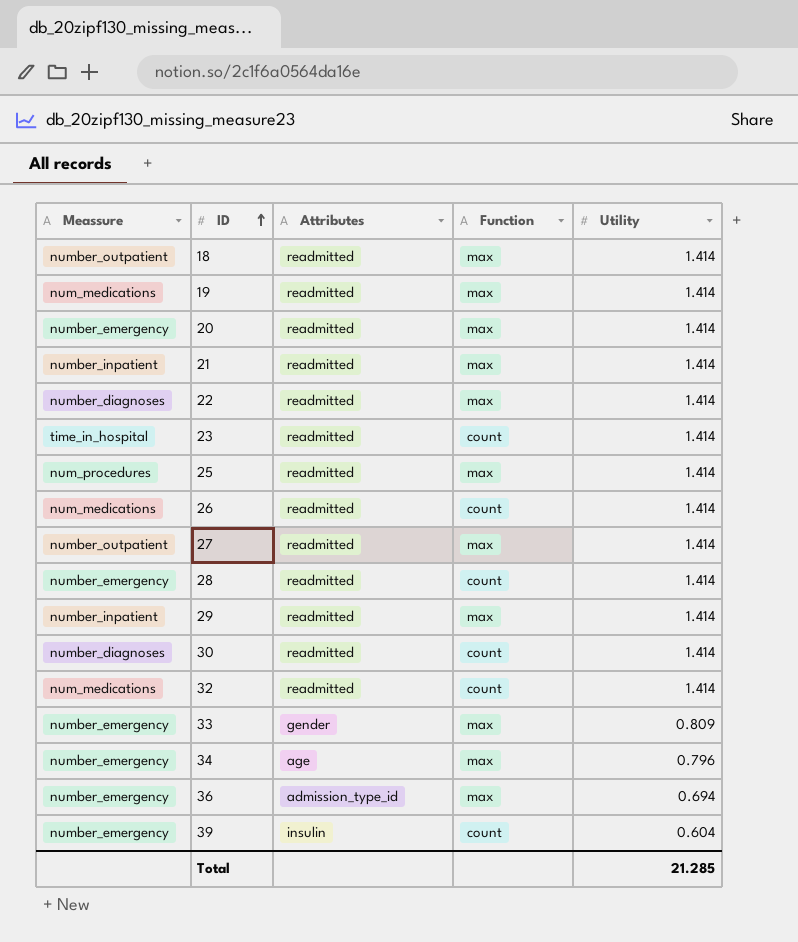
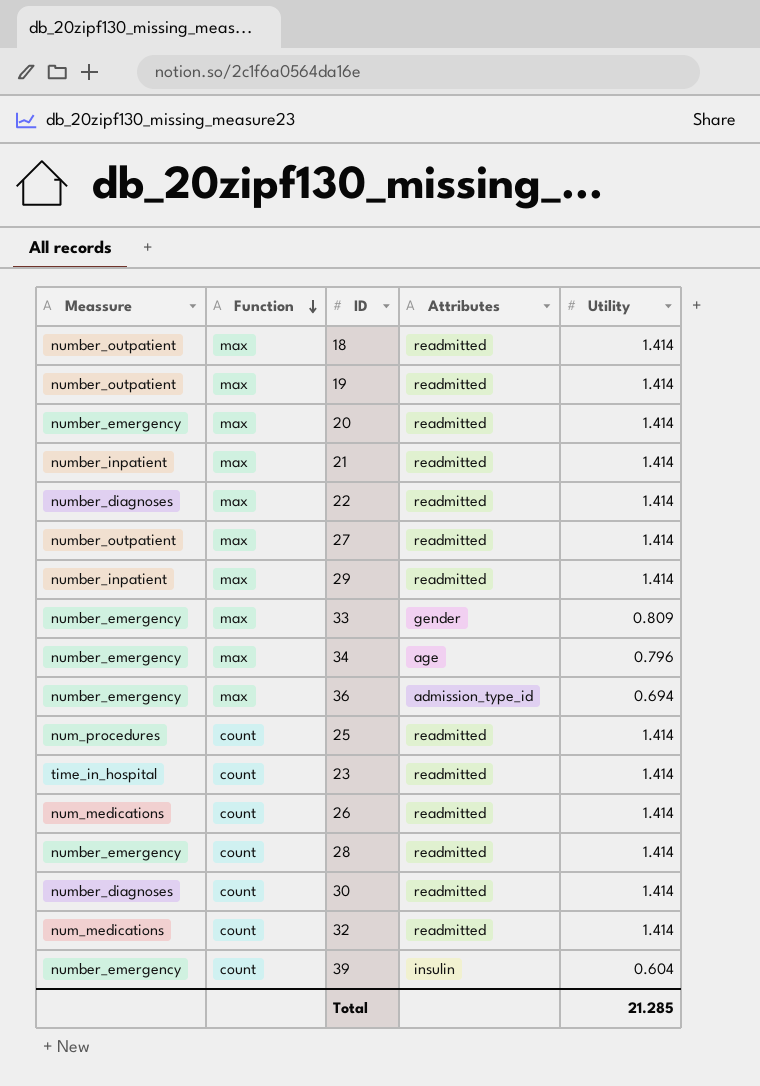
row order: ID ascending -> Function descending
column Function | position: 4 -> 2
19 | Meassure: num_medications -> number_outpatient
25 | Function: max -> count

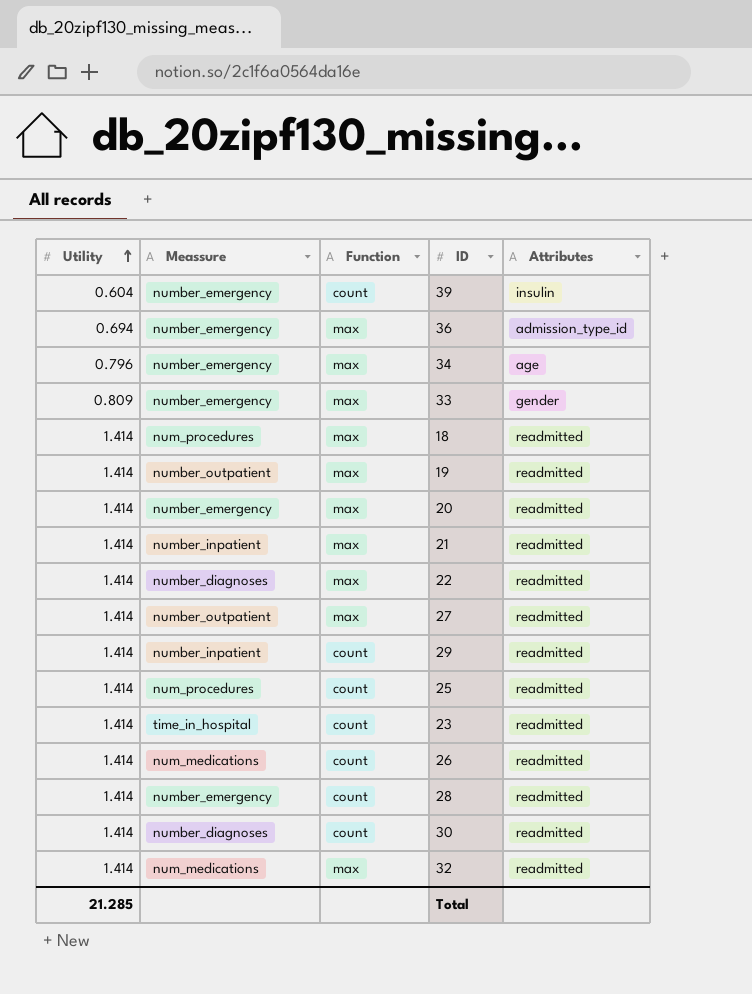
row order: Function descending -> Utility ascending
column Utility | position: 5 -> 1
18 | Meassure: number_outpatient -> num_procedures
29 | Function: max -> count
32 | Function: count -> max

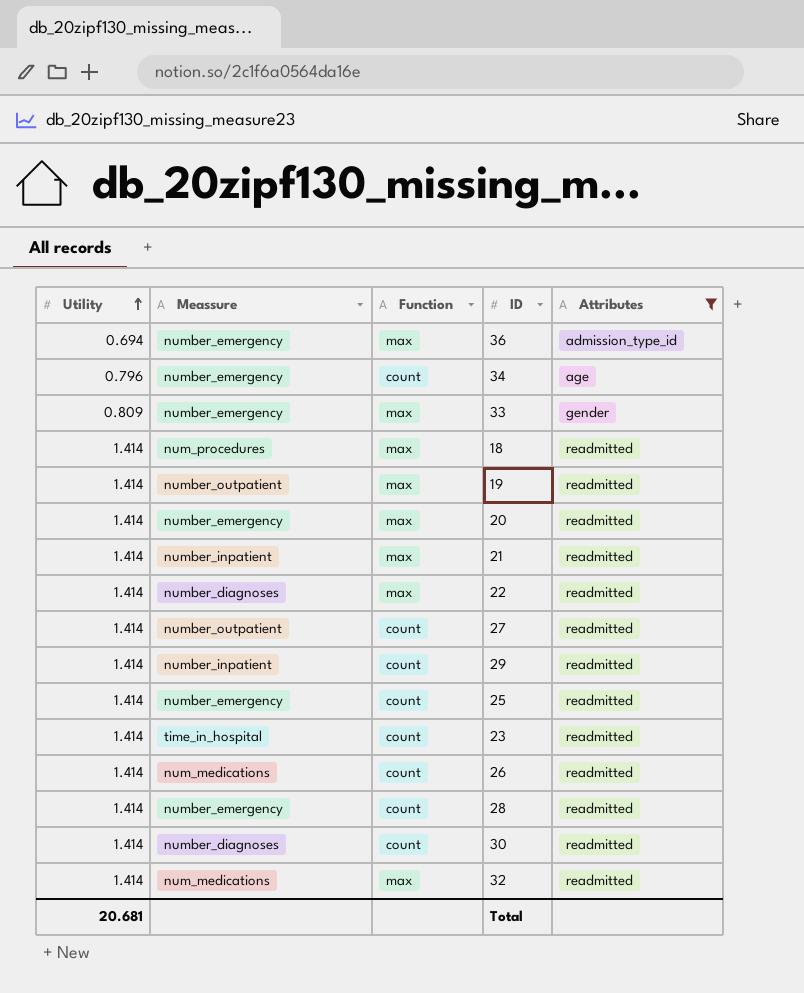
filter: none -> Attributes != insulin
34 | Function: max -> count
27 | Function: max -> count
25 | Meassure: num_procedures -> number_emergency
Total | Utility: 21.285 -> 20.681

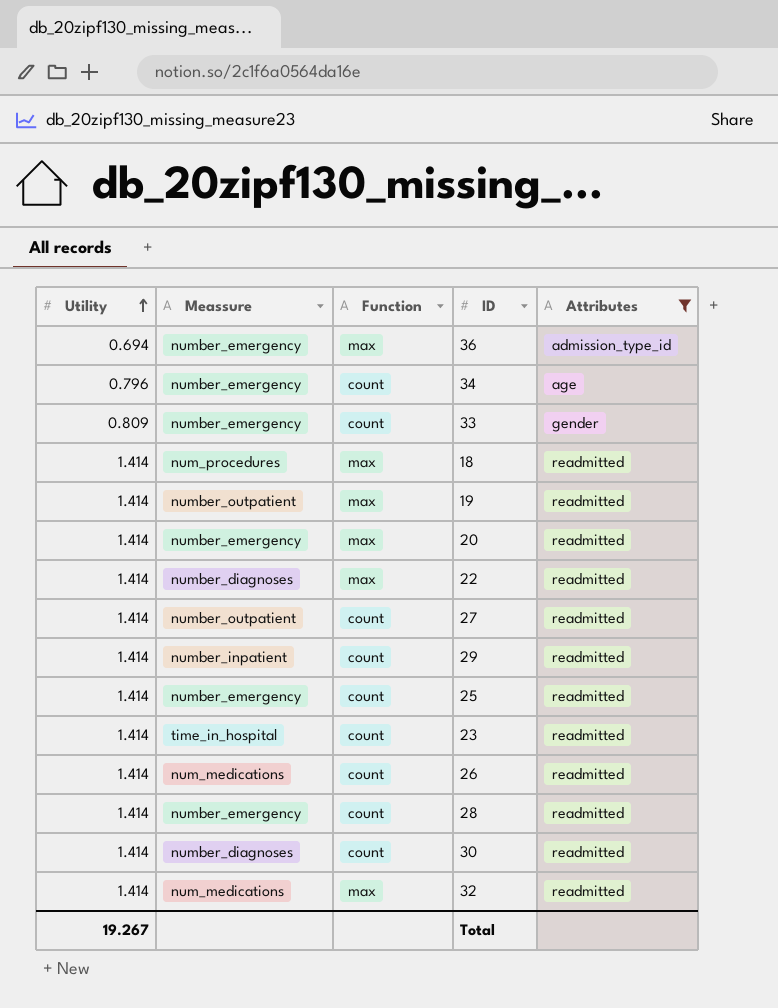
row 21: 1.414 | number_inpatient | max | readmitted -> none
33 | Function: max -> count
Total | Utility: 20.681 -> 19.267

